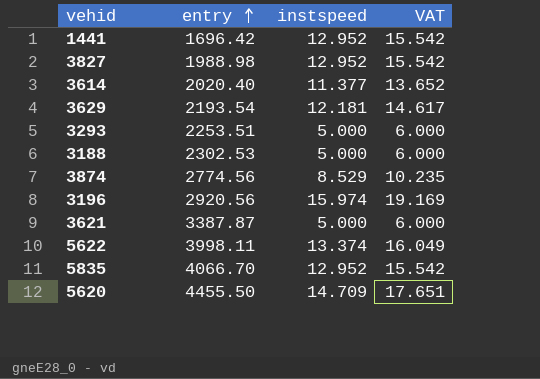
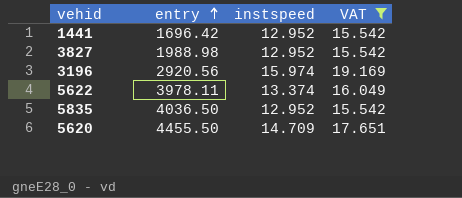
filter: none -> VAT >= 15.542
5622 | entry: 3998.11 -> 3978.11
5835 | entry: 4066.70 -> 4036.50

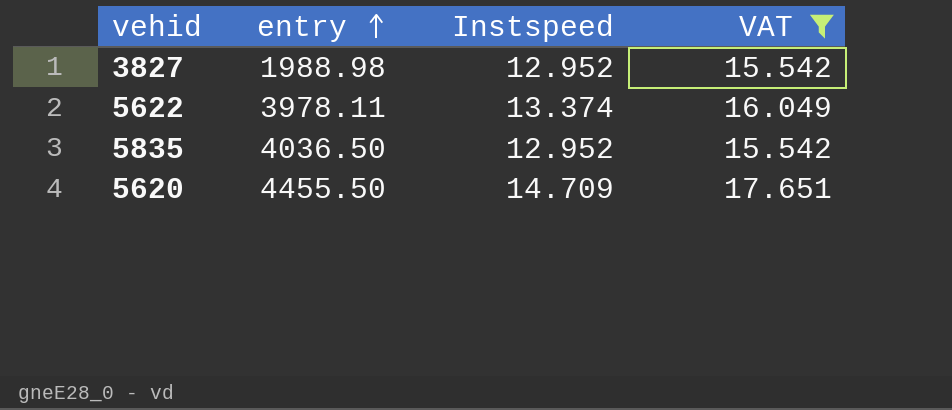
column name: instspeed -> Instspeed
row 1441: 1696.42 | 12.952 | 15.542 -> none
row 3196: 2920.56 | 15.974 | 19.169 -> none

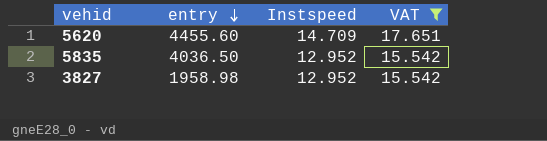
row order: entry ascending -> entry descending
row 5622: 3978.11 | 13.374 | 16.049 -> none
5620 | entry: 4455.50 -> 4455.60
3827 | entry: 1988.98 -> 1958.98

